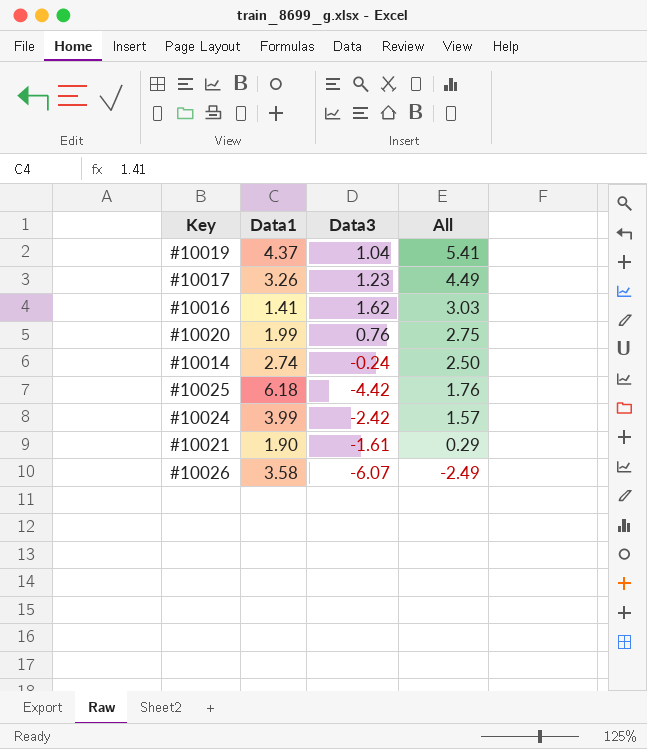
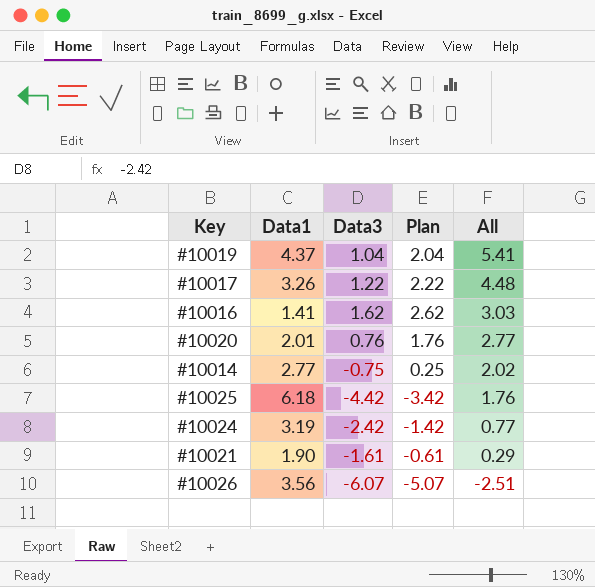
column Plan | formula: none -> [Data3] + 1
#10017 | Data3: 1.23 -> 1.22
#10017 | All: 4.49 -> 4.48
#10020 | Data1: 1.99 -> 2.01
#10020 | All: 2.75 -> 2.77
#10014 | Data1: 2.74 -> 2.77
#10014 | Data3: -0.24 -> -0.75
#10014 | All: 2.50 -> 2.02
#10024 | Data1: 3.99 -> 3.19
#10024 | All: 1.57 -> 0.77
#10026 | Data1: 3.58 -> 3.56
#10026 | All: -2.49 -> -2.51

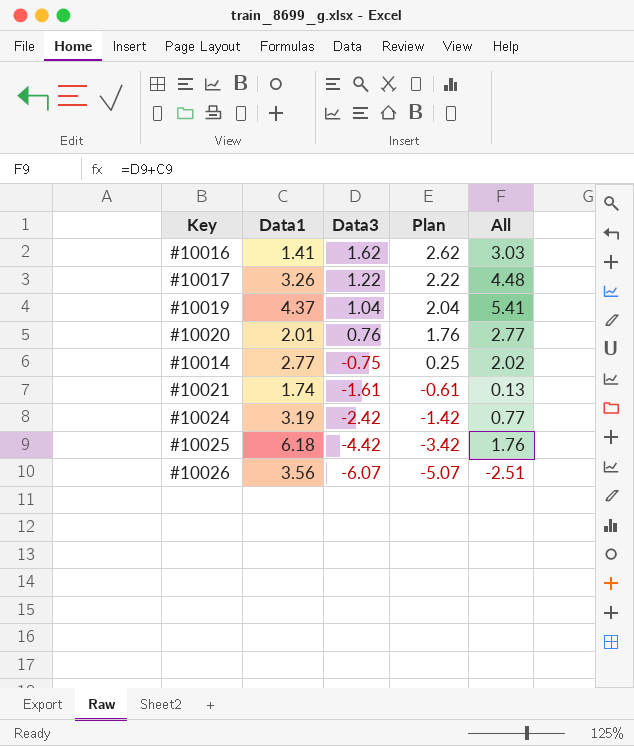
row order: All descending -> Data3 descending
#10021 | Data1: 1.90 -> 1.74
#10021 | All: 0.29 -> 0.13

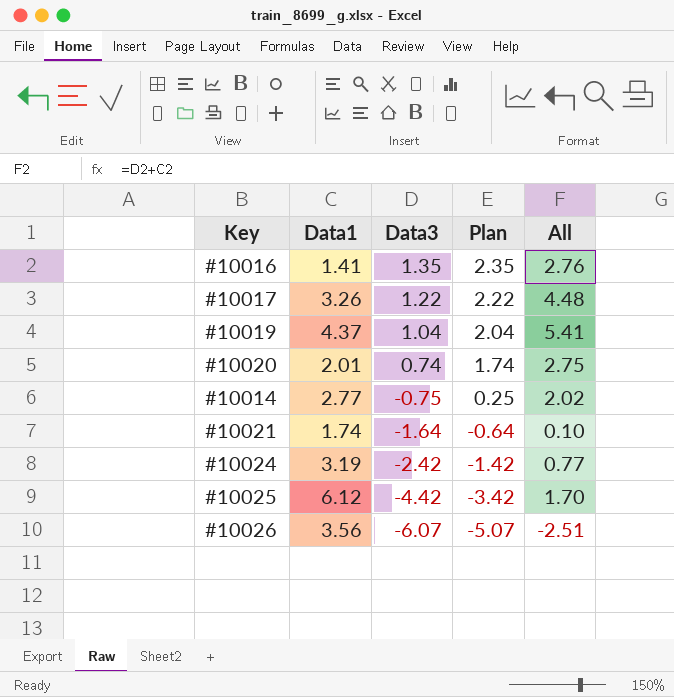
#10016 | Data3: 1.62 -> 1.35
#10016 | Plan: 2.62 -> 2.35
#10016 | All: 3.03 -> 2.76
#10020 | Data3: 0.76 -> 0.74
#10020 | Plan: 1.76 -> 1.74
#10020 | All: 2.77 -> 2.75
#10021 | Data3: -1.61 -> -1.64
#10021 | Plan: -0.61 -> -0.64
#10021 | All: 0.13 -> 0.10
#10025 | Data1: 6.18 -> 6.12
#10025 | All: 1.76 -> 1.70

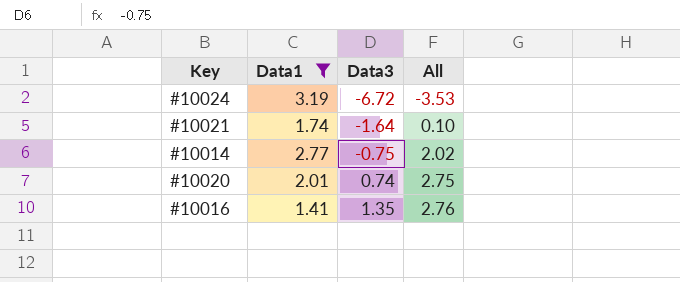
filter: none -> Data1 <= 3.19
row order: Data3 descending -> Data3 ascending
column Plan | formula: [Data3] + 1 -> none
#10024 | Data3: -2.42 -> -6.72
#10024 | All: 0.77 -> -3.53

